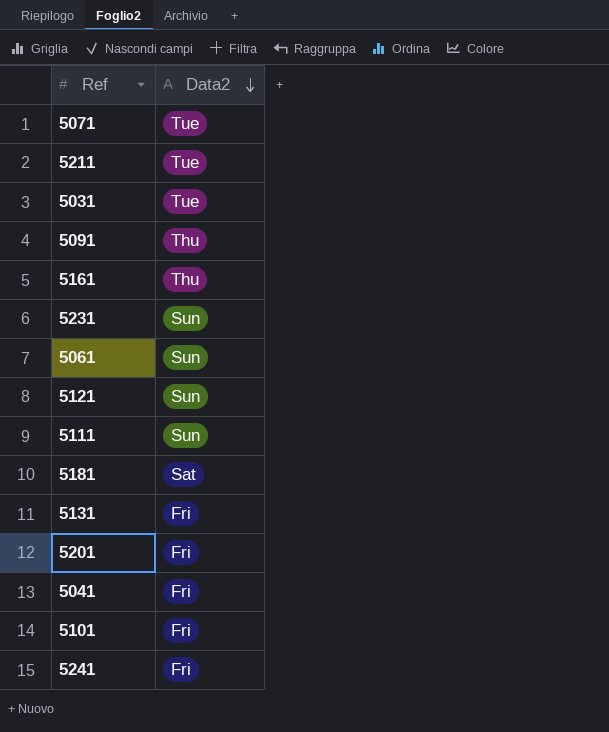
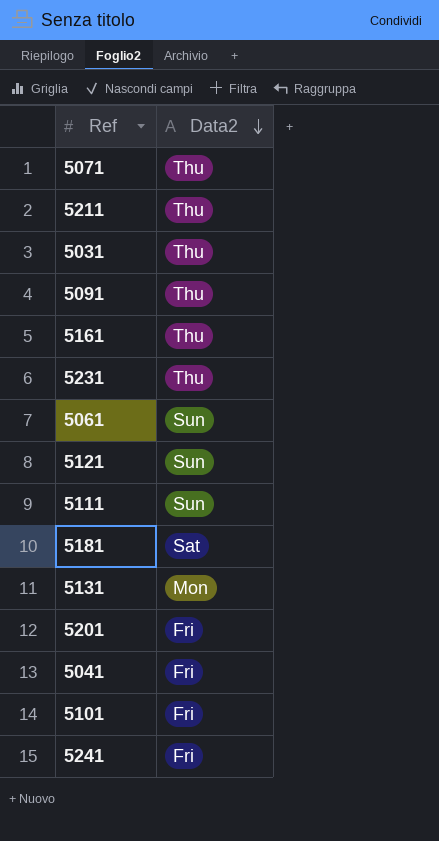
5071 | Data2: Tue -> Thu
5211 | Data2: Tue -> Thu
5031 | Data2: Tue -> Thu
5231 | Data2: Sun -> Thu
5131 | Data2: Fri -> Mon

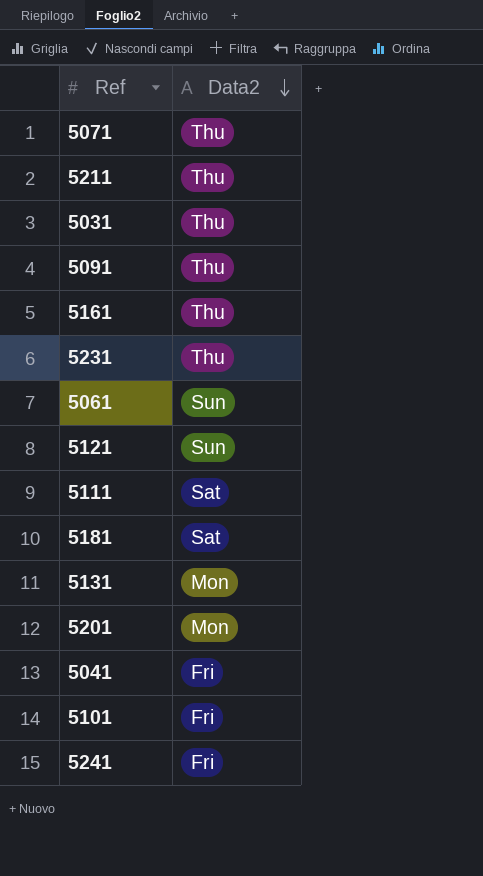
5111 | Data2: Sun -> Sat
5201 | Data2: Fri -> Mon

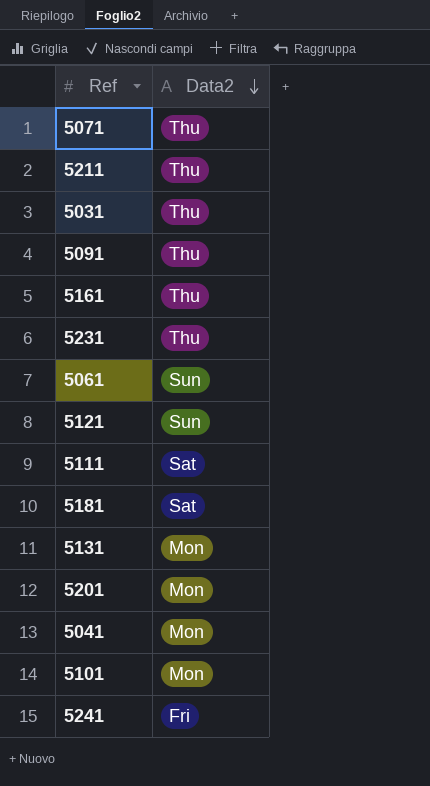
5041 | Data2: Fri -> Mon
5101 | Data2: Fri -> Mon

